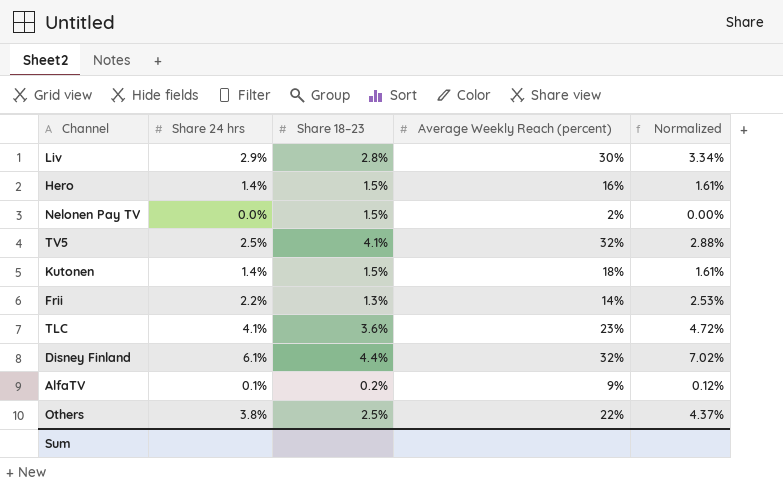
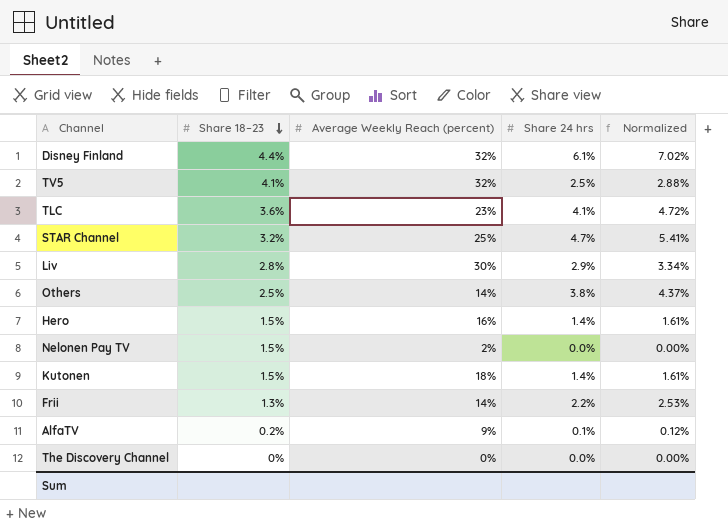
row order: none -> Share 18–23 descending
column Share 24 hrs | position: 2 -> 4
row STAR Channel: none -> 3.2% | 25% | 4.7% | 5.41%
Others | Average Weekly Reach (percent): 22% -> 14%
row The Discovery Channel: none -> 0% | 0% | 0.0% | 0.00%

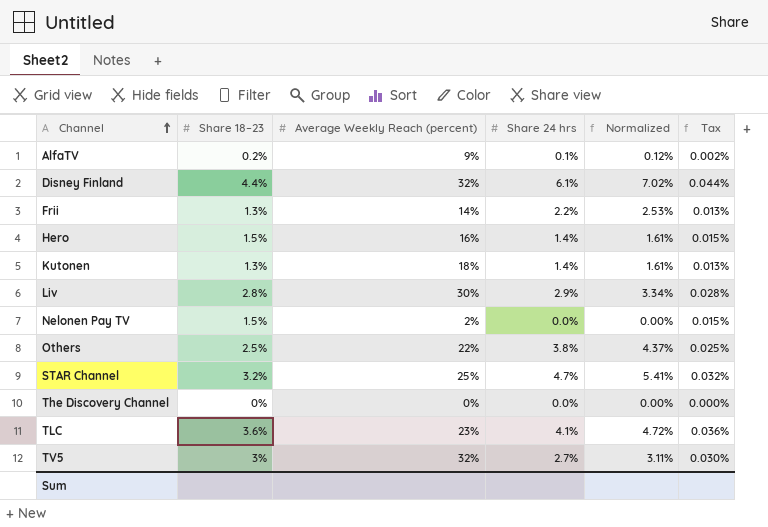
row order: Share 18–23 descending -> Channel ascending
column Tax | formula: none -> [Share 18–23] * 0.01
Kutonen | Share 18–23: 1.5% -> 1.3%
Others | Average Weekly Reach (percent): 14% -> 22%
TV5 | Share 18–23: 4.1% -> 3%
TV5 | Share 24 hrs: 2.5% -> 2.7%
TV5 | Normalized: 2.88% -> 3.11%

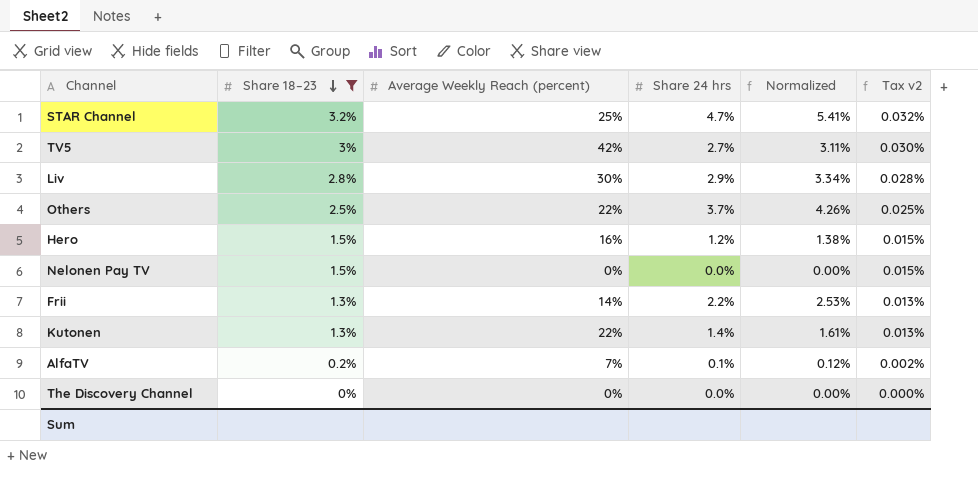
filter: none -> Share 18–23 <= 3.2%
row order: Channel ascending -> Share 18–23 descending
column name: Tax -> Tax v2
TV5 | Average Weekly Reach (percent): 32% -> 42%
Others | Share 24 hrs: 3.8% -> 3.7%
Others | Normalized: 4.37% -> 4.26%
Hero | Share 24 hrs: 1.4% -> 1.2%
Hero | Normalized: 1.61% -> 1.38%
Nelonen Pay TV | Average Weekly Reach (percent): 2% -> 0%
Kutonen | Average Weekly Reach (percent): 18% -> 22%
AlfaTV | Average Weekly Reach (percent): 9% -> 7%

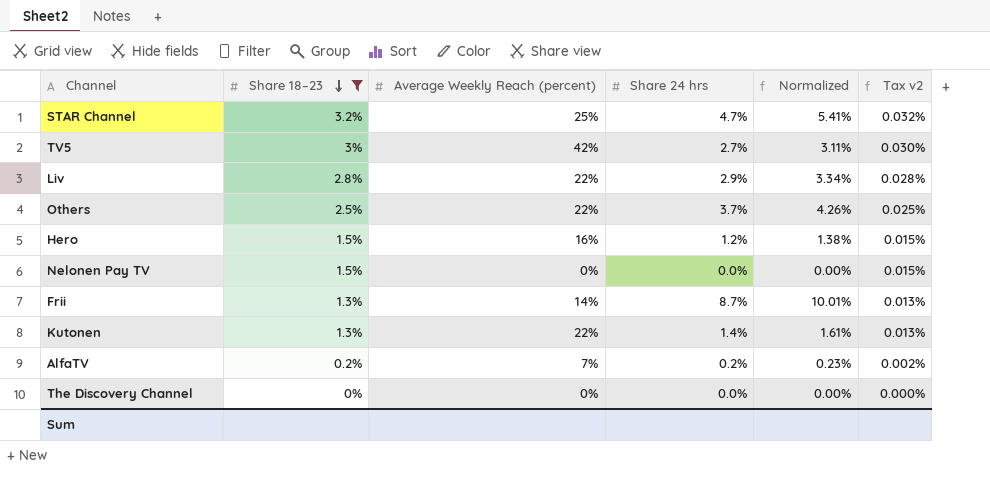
Liv | Average Weekly Reach (percent): 30% -> 22%
Frii | Share 24 hrs: 2.2% -> 8.7%
Frii | Normalized: 2.53% -> 10.01%
AlfaTV | Share 24 hrs: 0.1% -> 0.2%
AlfaTV | Normalized: 0.12% -> 0.23%

